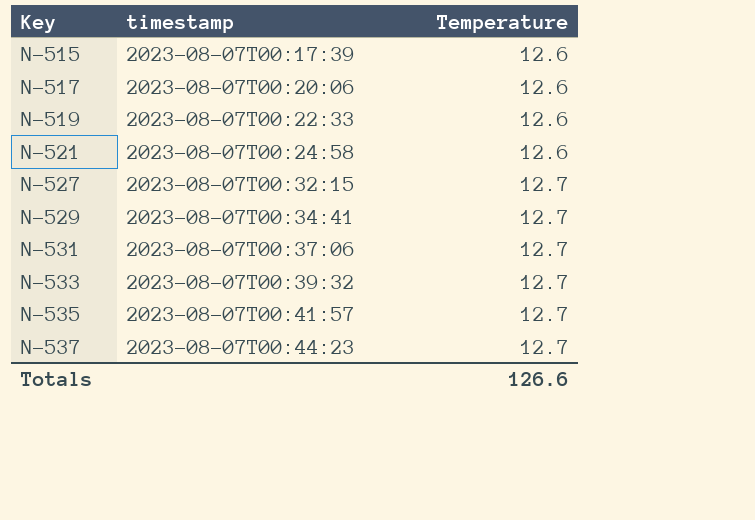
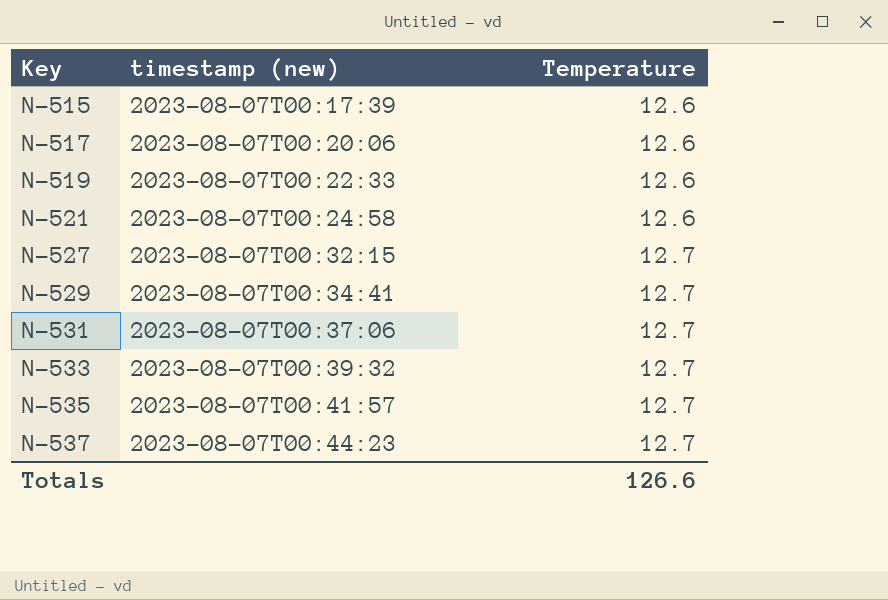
column name: timestamp -> timestamp (new)

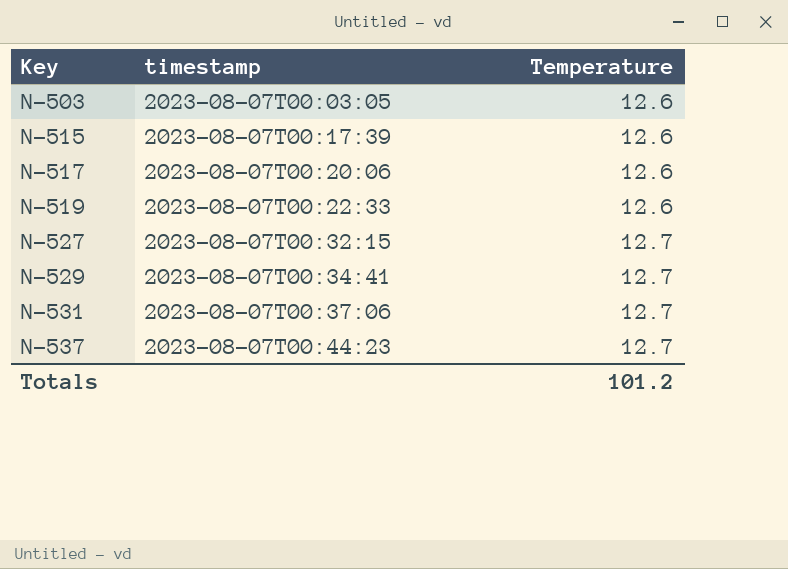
column name: timestamp (new) -> timestamp
row N-521: 2023-08-07T00:24:58 | 12.6 -> none
row N-533: 2023-08-07T00:39:32 | 12.7 -> none
row N-535: 2023-08-07T00:41:57 | 12.7 -> none
row N-503: none -> 2023-08-07T00:03:05 | 12.6
Totals | Temperature: 126.6 -> 101.2

